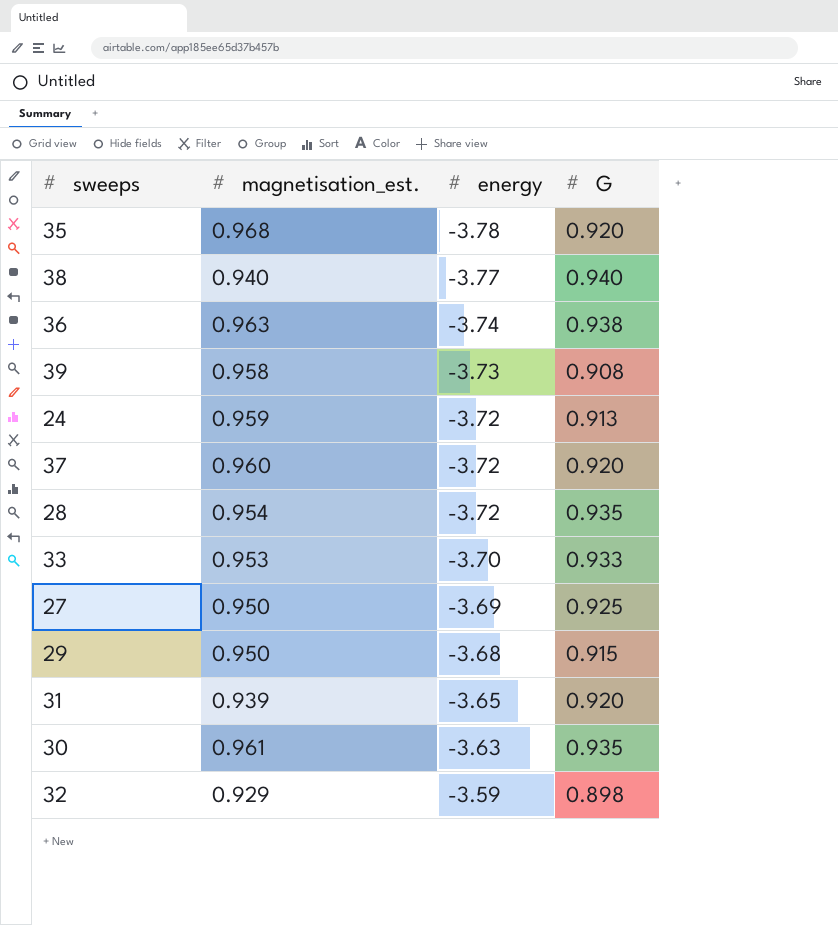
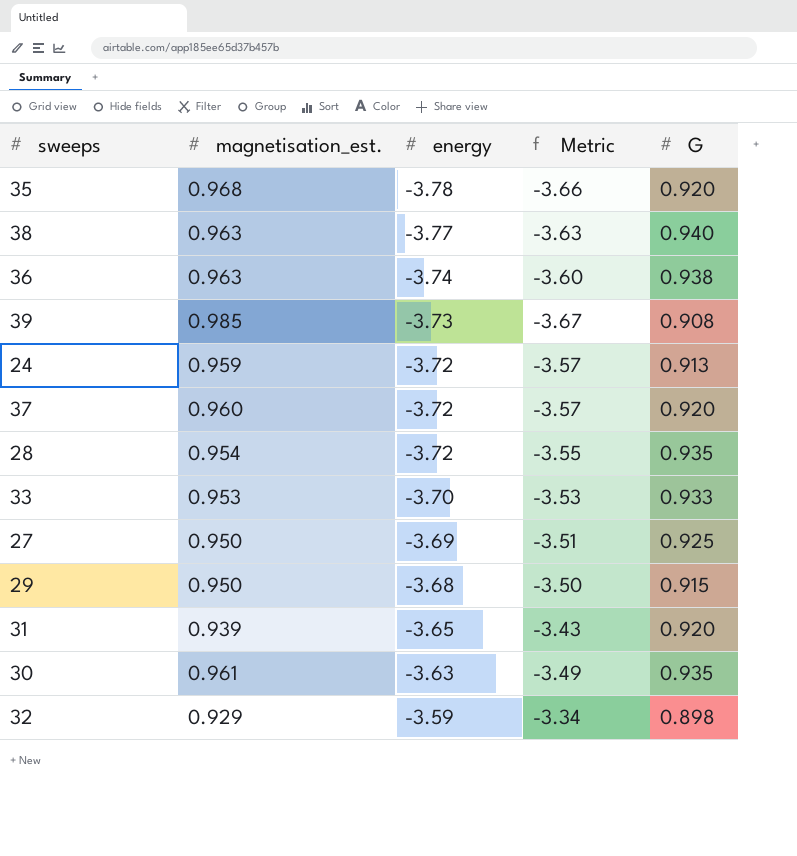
column Metric | formula: none -> [magnetisation_est.] * [energy]
38 | magnetisation_est.: 0.940 -> 0.963
39 | magnetisation_est.: 0.958 -> 0.985

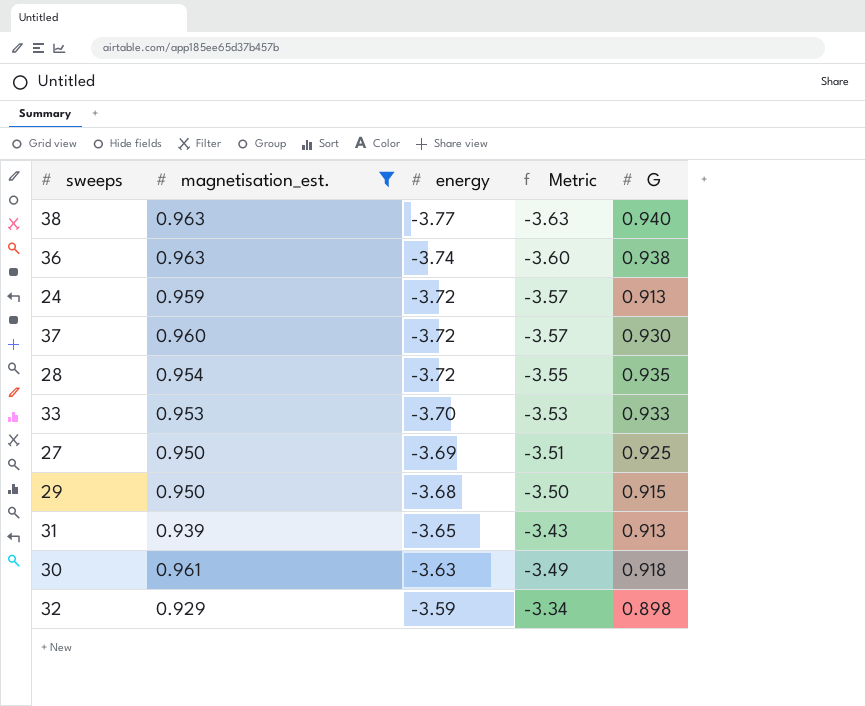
filter: none -> magnetisation_est. <= 0.963
37 | G: 0.920 -> 0.930
31 | G: 0.920 -> 0.913
30 | G: 0.935 -> 0.918

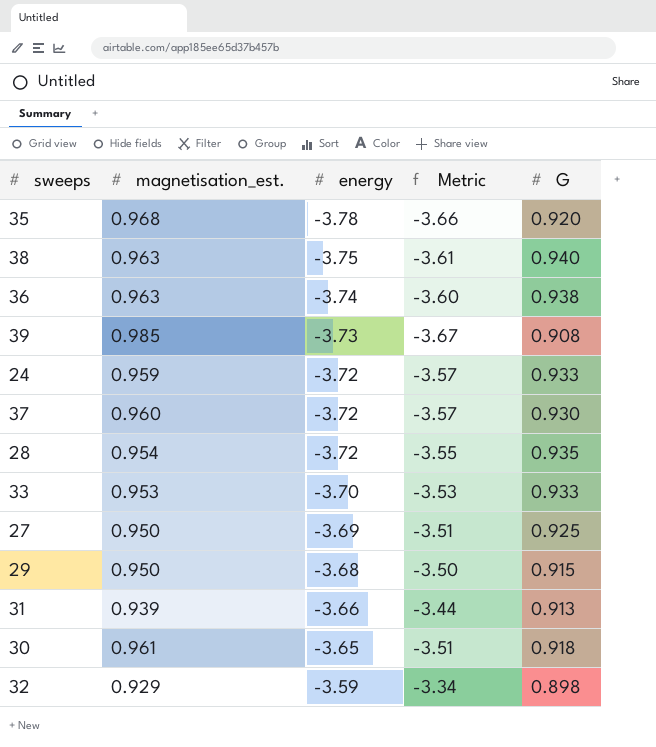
filter: magnetisation_est. <= 0.963 -> none
38 | energy: -3.77 -> -3.75
38 | Metric: -3.63 -> -3.61
24 | G: 0.913 -> 0.933
31 | energy: -3.65 -> -3.66
31 | Metric: -3.43 -> -3.44
30 | energy: -3.63 -> -3.65
30 | Metric: -3.49 -> -3.51

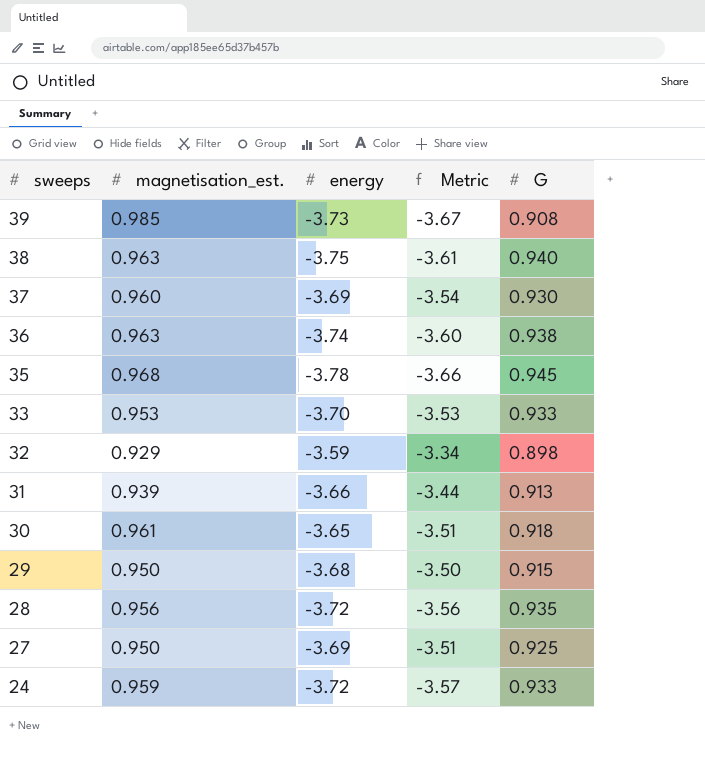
row order: energy ascending -> sweeps descending
37 | energy: -3.72 -> -3.69
37 | Metric: -3.57 -> -3.54
35 | G: 0.920 -> 0.945
28 | magnetisation_est.: 0.954 -> 0.956
28 | Metric: -3.55 -> -3.56

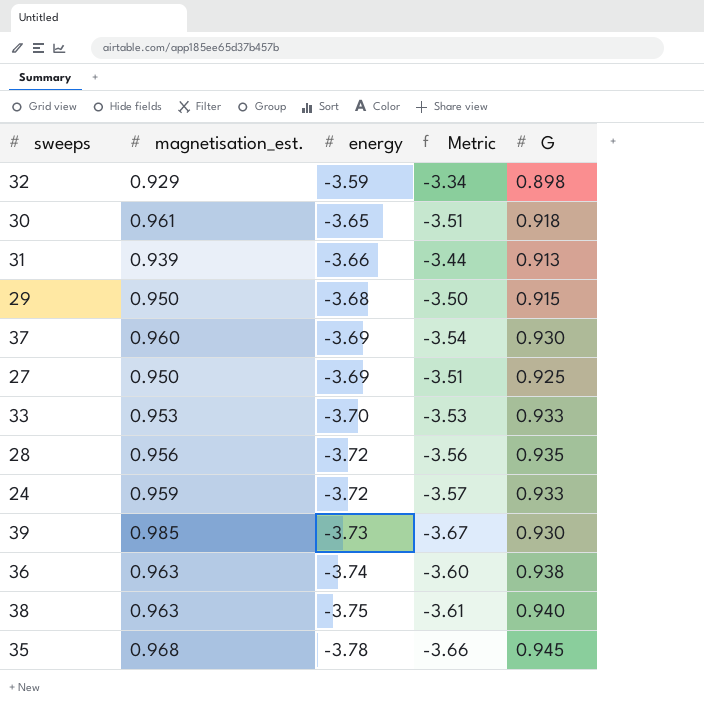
row order: sweeps descending -> energy descending
39 | G: 0.908 -> 0.930

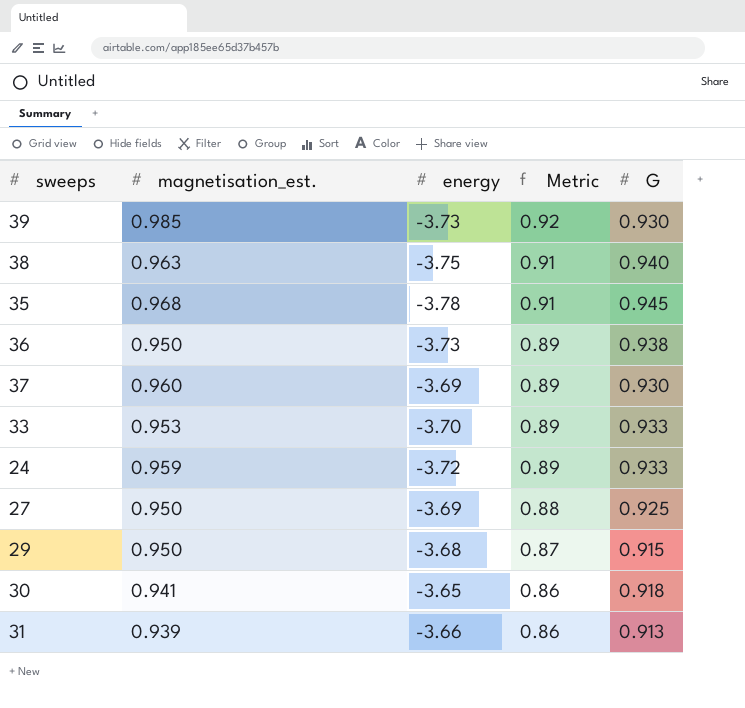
row order: energy descending -> Metric descending
column Metric | formula: [magnetisation_est.] * [energy] -> [magnetisation_est.] * [G]
row 32: 0.929 | -3.59 | -3.34 | 0.898 -> none
row 28: 0.956 | -3.72 | -3.56 | 0.935 -> none
36 | magnetisation_est.: 0.963 -> 0.950
36 | energy: -3.74 -> -3.73
30 | magnetisation_est.: 0.961 -> 0.941

